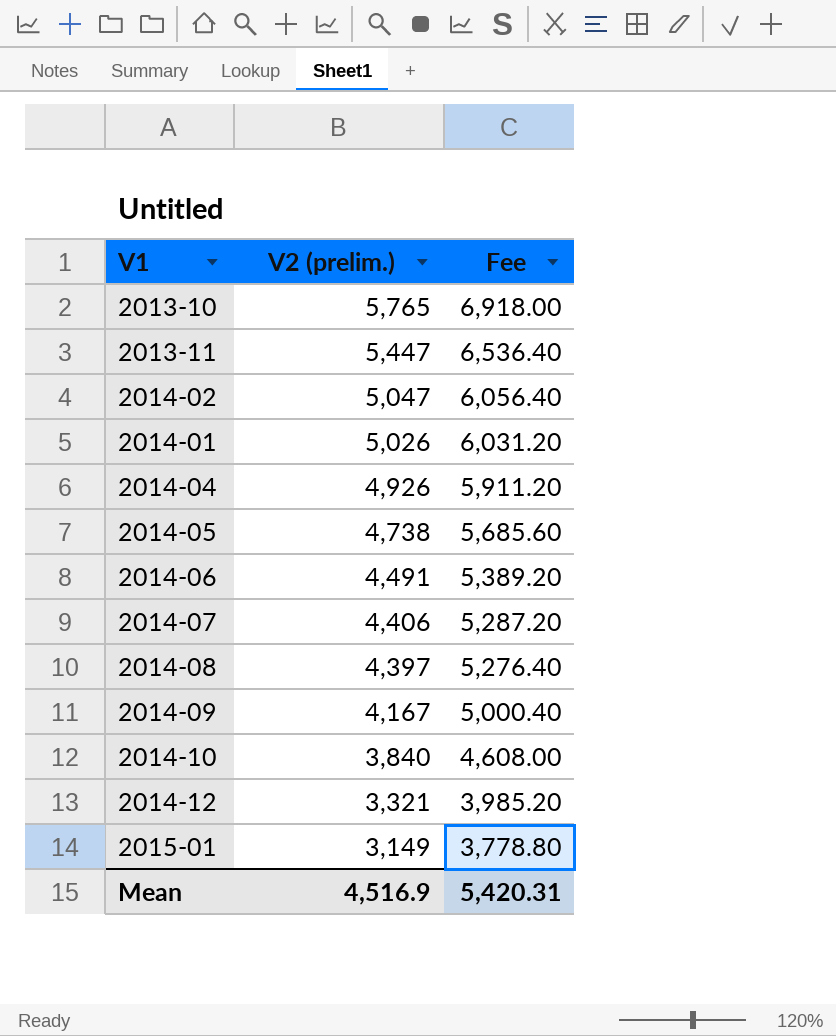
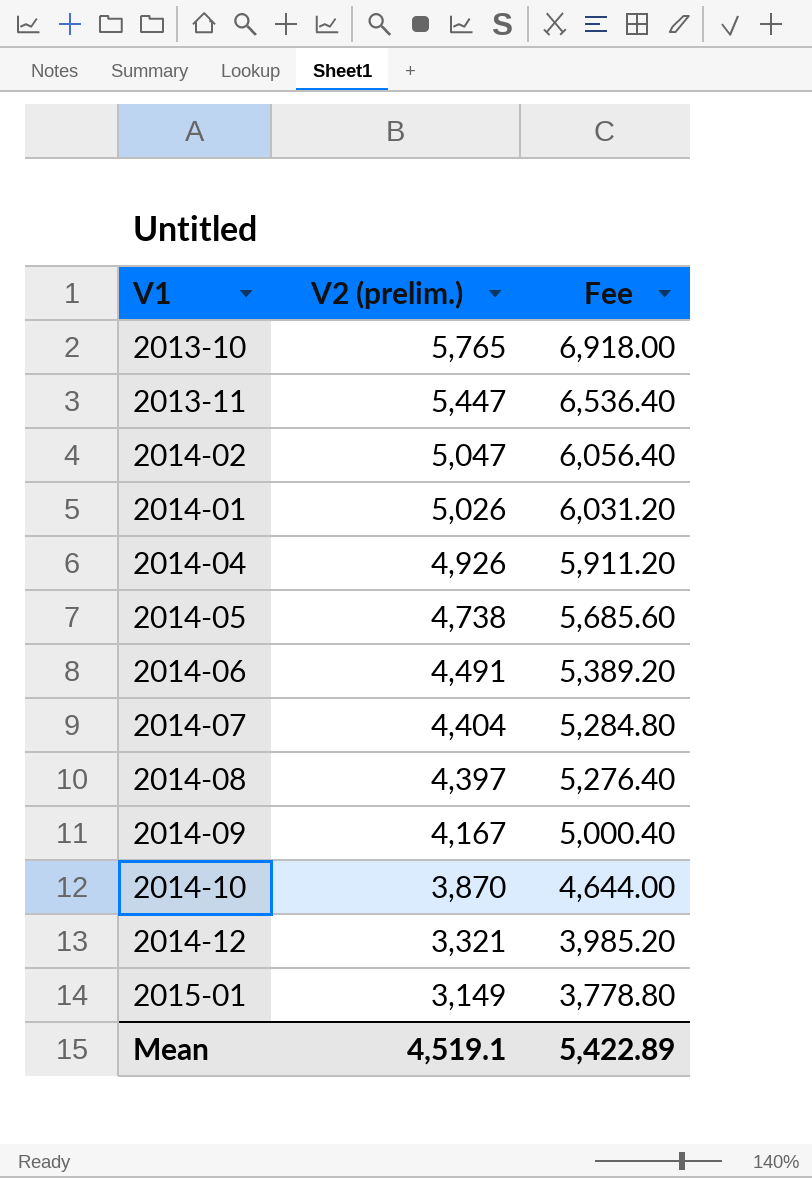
2014-07 | V2 (prelim.): 4,406 -> 4,404
2014-07 | Fee: 5,287.20 -> 5,284.80
2014-10 | V2 (prelim.): 3,840 -> 3,870
2014-10 | Fee: 4,608.00 -> 4,644.00
Mean | V2 (prelim.): 4,516.9 -> 4,519.1
Mean | Fee: 5,420.31 -> 5,422.89

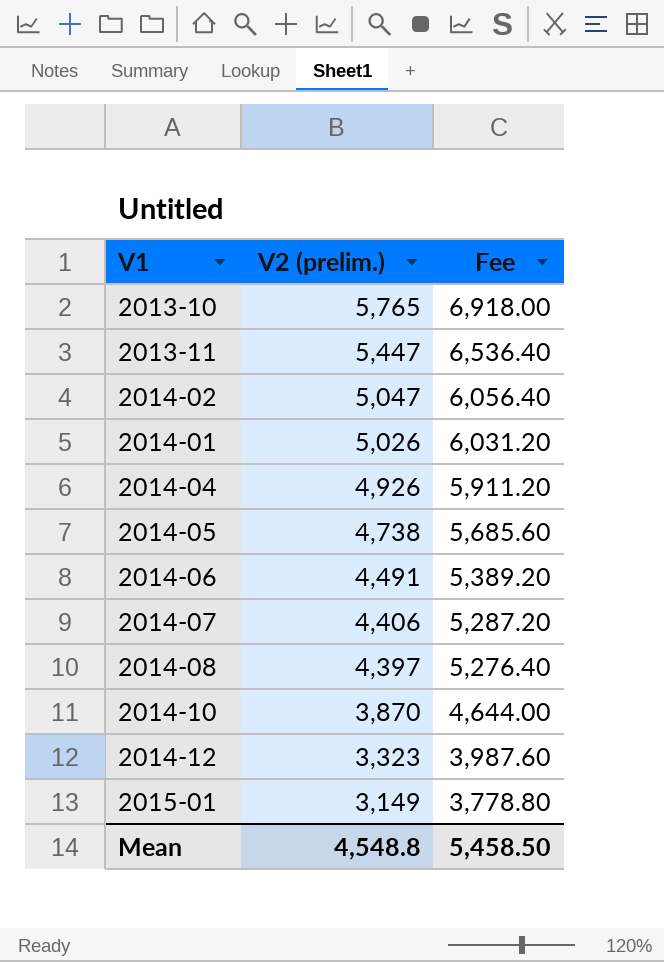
row 2014-09: 4,167 | 5,000.40 -> none
2014-07 | V2 (prelim.): 4,404 -> 4,406
2014-07 | Fee: 5,284.80 -> 5,287.20
2014-12 | V2 (prelim.): 3,321 -> 3,323
2014-12 | Fee: 3,985.20 -> 3,987.60
Mean | V2 (prelim.): 4,519.1 -> 4,548.8
Mean | Fee: 5,422.89 -> 5,458.50

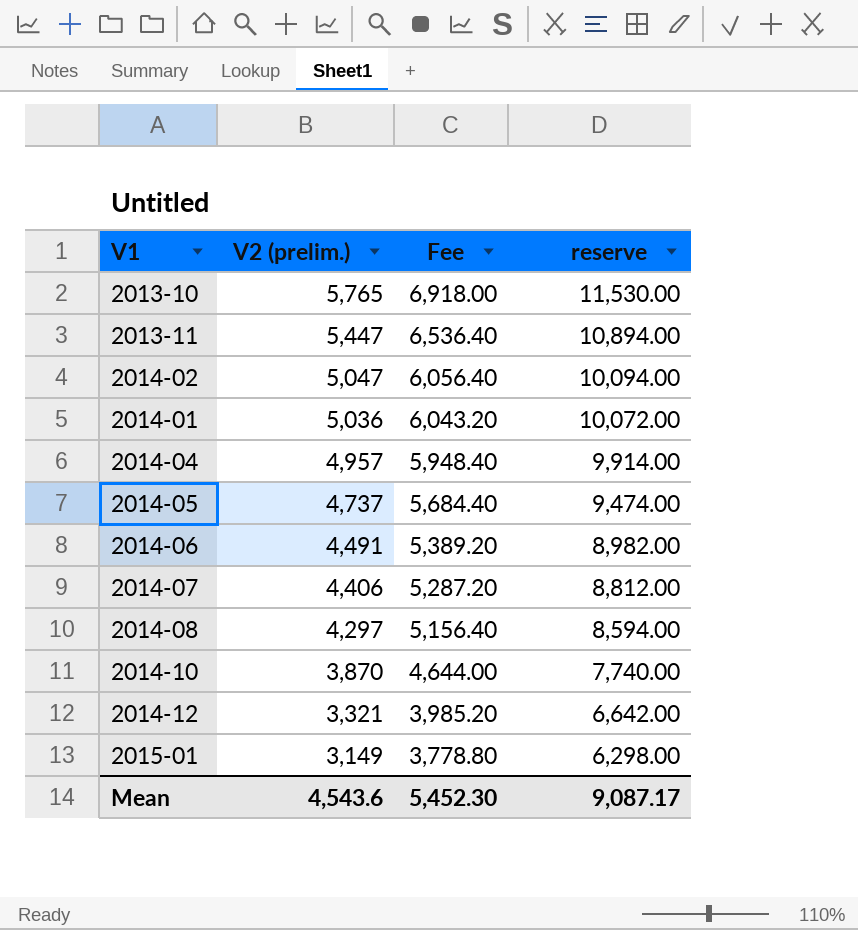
column reserve | formula: none -> [V2 (prelim.)] * 2
2014-01 | V2 (prelim.): 5,026 -> 5,036
2014-01 | Fee: 6,031.20 -> 6,043.20
2014-04 | V2 (prelim.): 4,926 -> 4,957
2014-04 | Fee: 5,911.20 -> 5,948.40
2014-05 | V2 (prelim.): 4,738 -> 4,737
2014-05 | Fee: 5,685.60 -> 5,684.40
2014-08 | V2 (prelim.): 4,397 -> 4,297
2014-08 | Fee: 5,276.40 -> 5,156.40
2014-12 | V2 (prelim.): 3,323 -> 3,321
2014-12 | Fee: 3,987.60 -> 3,985.20
Mean | V2 (prelim.): 4,548.8 -> 4,543.6
Mean | Fee: 5,458.50 -> 5,452.30

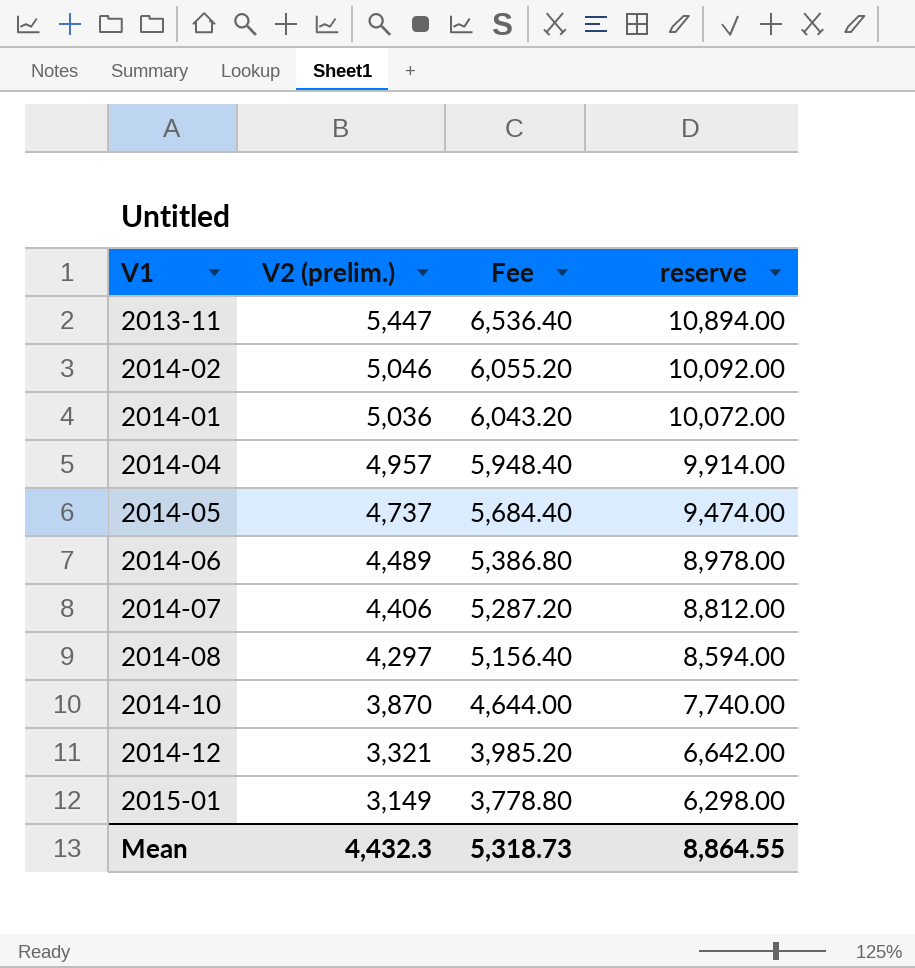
row 2013-10: 5,765 | 6,918.00 | 11,530.00 -> none
2014-02 | V2 (prelim.): 5,047 -> 5,046
2014-02 | Fee: 6,056.40 -> 6,055.20
2014-02 | reserve: 10,094.00 -> 10,092.00
2014-06 | V2 (prelim.): 4,491 -> 4,489
2014-06 | Fee: 5,389.20 -> 5,386.80
2014-06 | reserve: 8,982.00 -> 8,978.00
Mean | V2 (prelim.): 4,543.6 -> 4,432.3
Mean | Fee: 5,452.30 -> 5,318.73
Mean | reserve: 9,087.17 -> 8,864.55

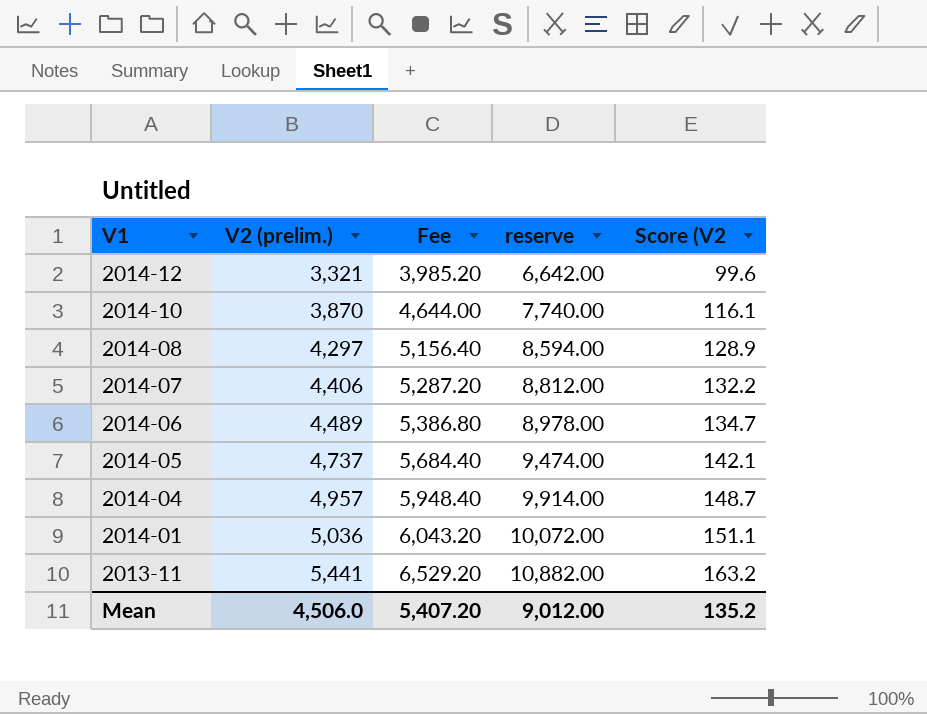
row order: V2 (prelim.) descending -> V1 descending
column Score (V2 | formula: none -> [V2 (prelim.)] * 0.03
row 2014-02: 5,046 | 6,055.20 | 10,092.00 -> none
row 2015-01: 3,149 | 3,778.80 | 6,298.00 -> none
2013-11 | V2 (prelim.): 5,447 -> 5,441
2013-11 | Fee: 6,536.40 -> 6,529.20
2013-11 | reserve: 10,894.00 -> 10,882.00
Mean | V2 (prelim.): 4,432.3 -> 4,506.0
Mean | Fee: 5,318.73 -> 5,407.20
Mean | reserve: 8,864.55 -> 9,012.00

